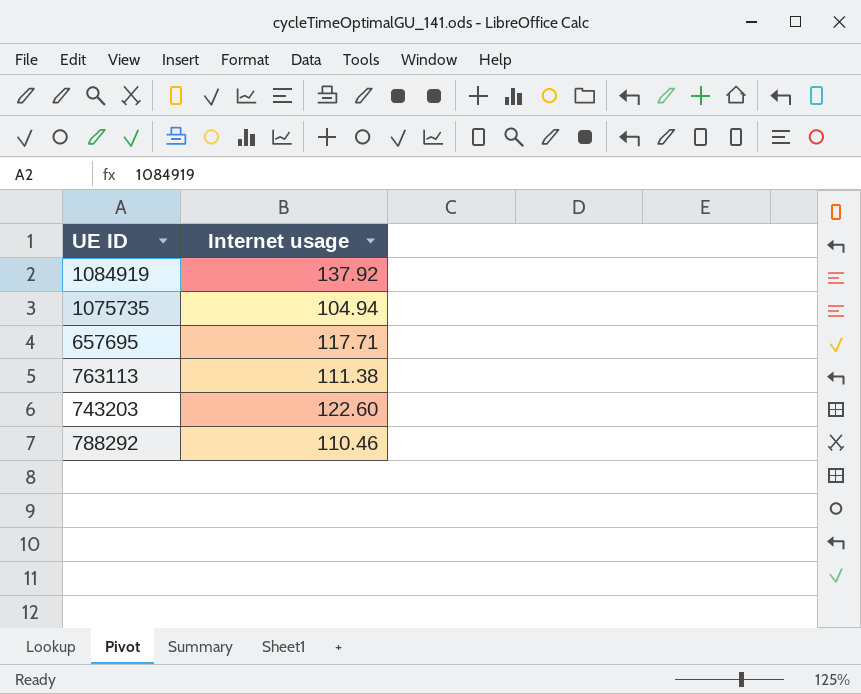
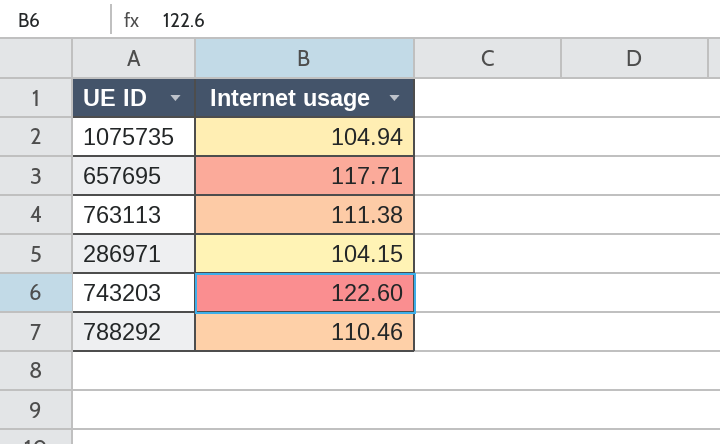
row 1084919: 137.92 -> none
row 286971: none -> 104.15

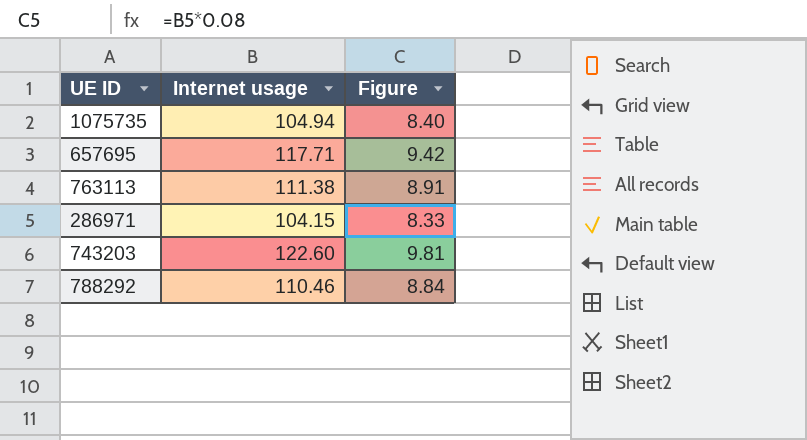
column Figure | formula: none -> [Internet usage] * 0.08

